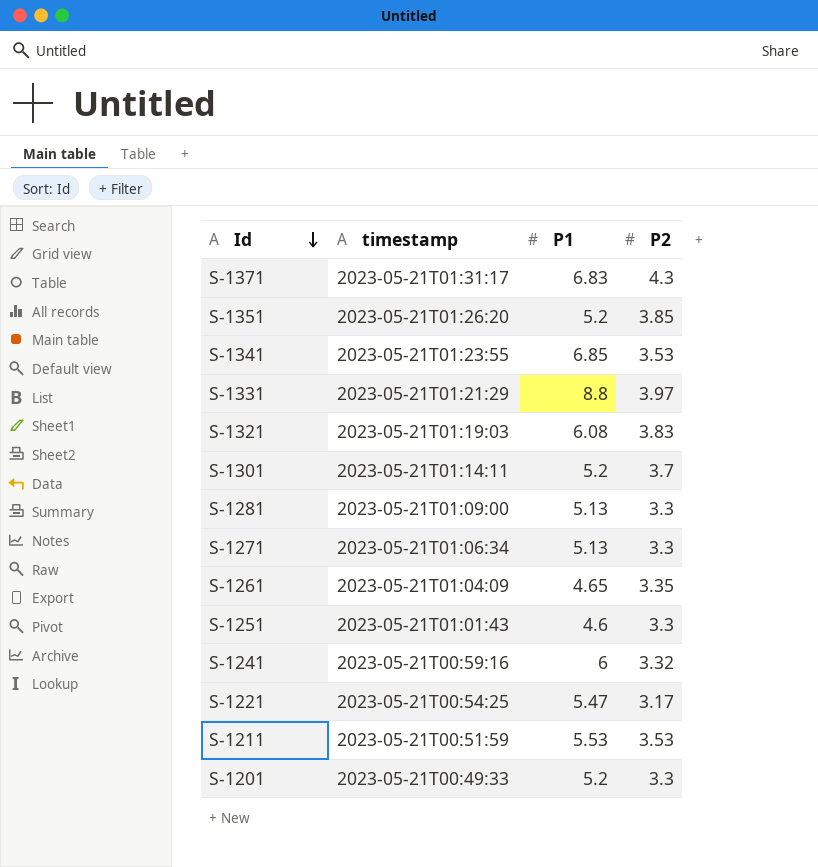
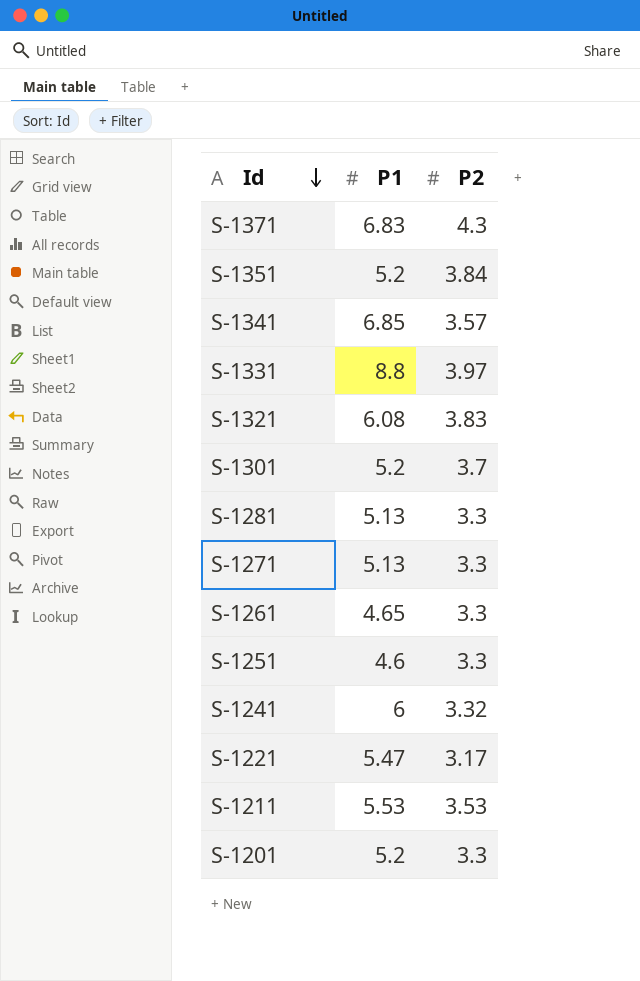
column timestamp | position: 2 -> none
S-1351 | P2: 3.85 -> 3.84
S-1341 | P2: 3.53 -> 3.57
S-1261 | P2: 3.35 -> 3.3

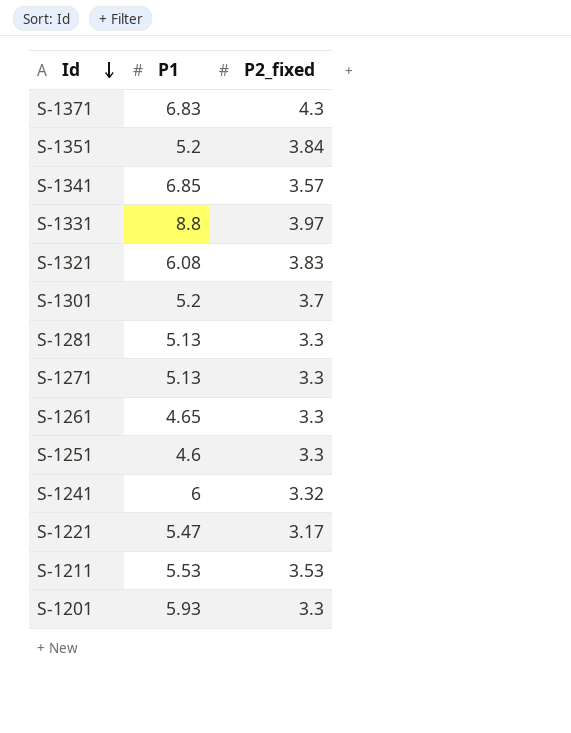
column name: P2 -> P2_fixed
S-1201 | P1: 5.2 -> 5.93

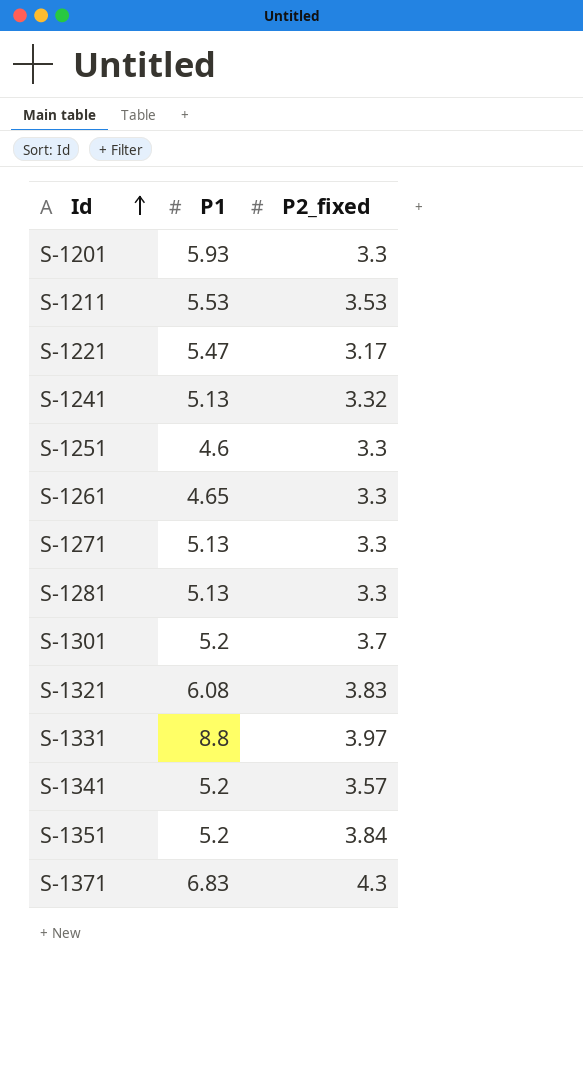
row order: Id descending -> Id ascending
S-1241 | P1: 6 -> 5.13
S-1341 | P1: 6.85 -> 5.2

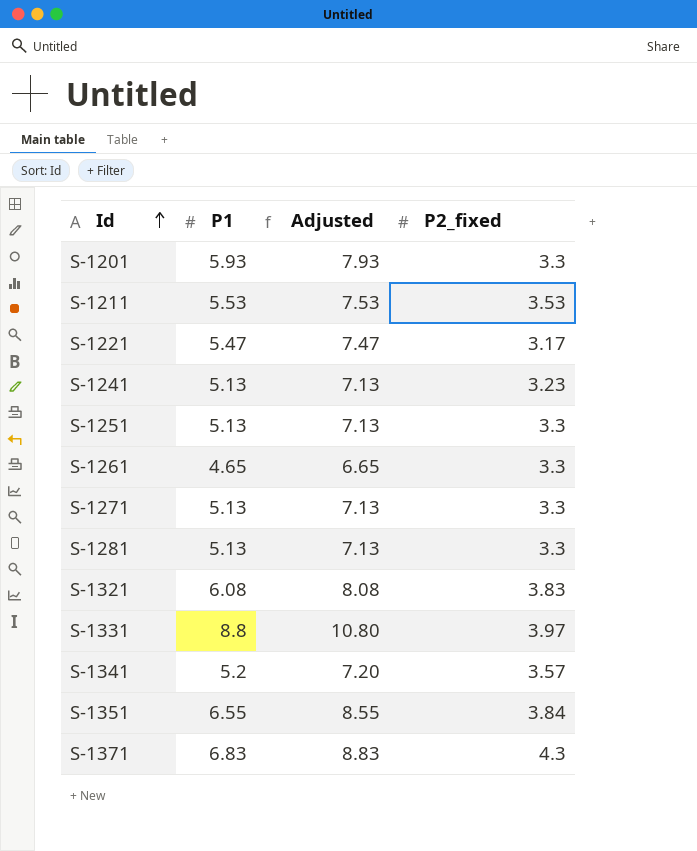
column Adjusted | formula: none -> [P1] + 2
row S-1301: 5.2 | 3.7 -> none
S-1241 | P2_fixed: 3.32 -> 3.23
S-1251 | P1: 4.6 -> 5.13
S-1351 | P1: 5.2 -> 6.55

